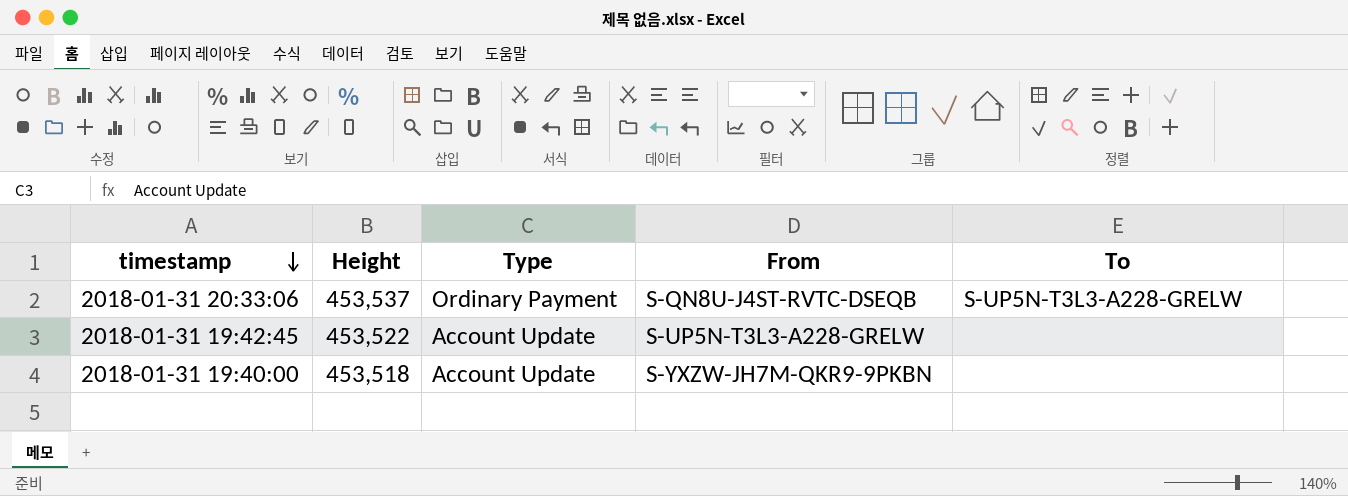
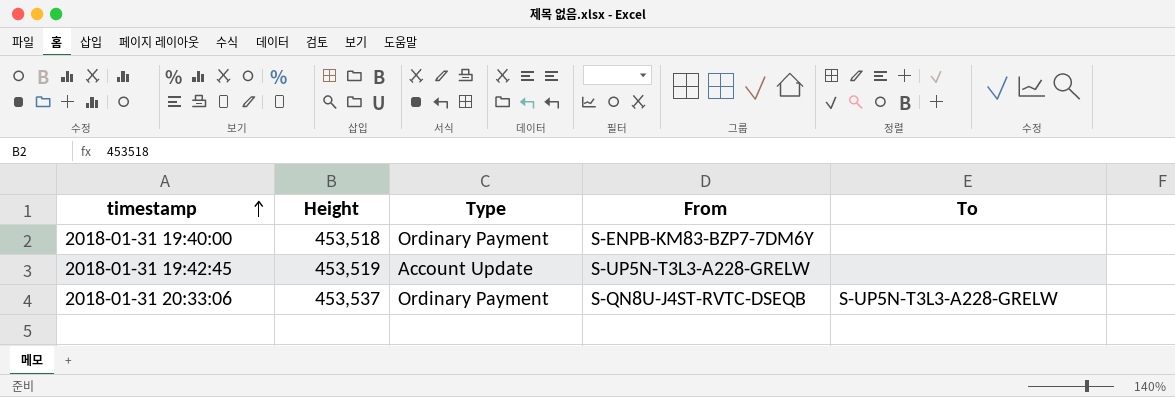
row order: timestamp descending -> timestamp ascending
2018-01-31 19:40:00 | Type: Account Update -> Ordinary Payment
2018-01-31 19:40:00 | From: S-YXZW-JH7M-QKR9-9PKBN -> S-ENPB-KM83-BZP7-7DM6Y
2018-01-31 19:42:45 | Height: 453,522 -> 453,519

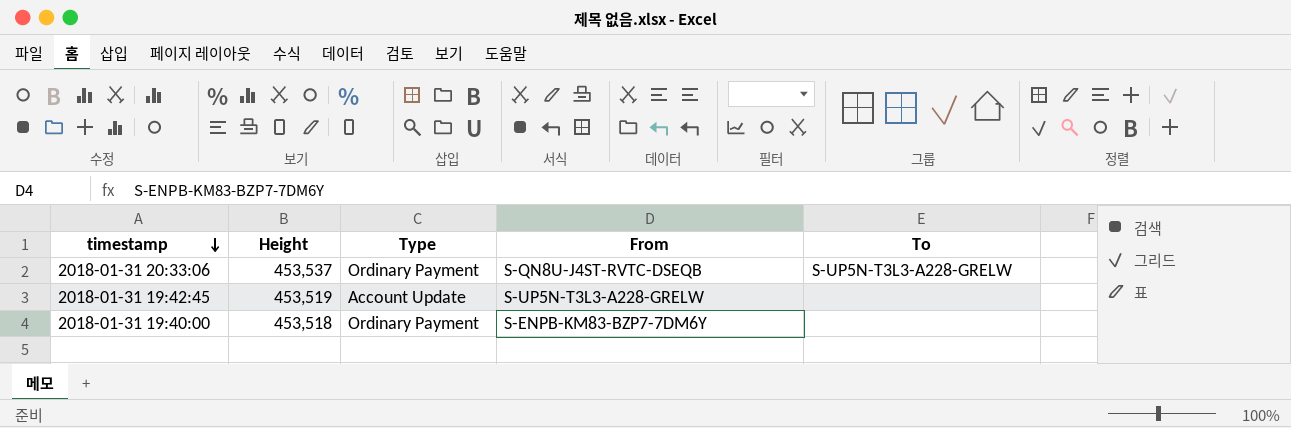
row order: timestamp ascending -> timestamp descending

